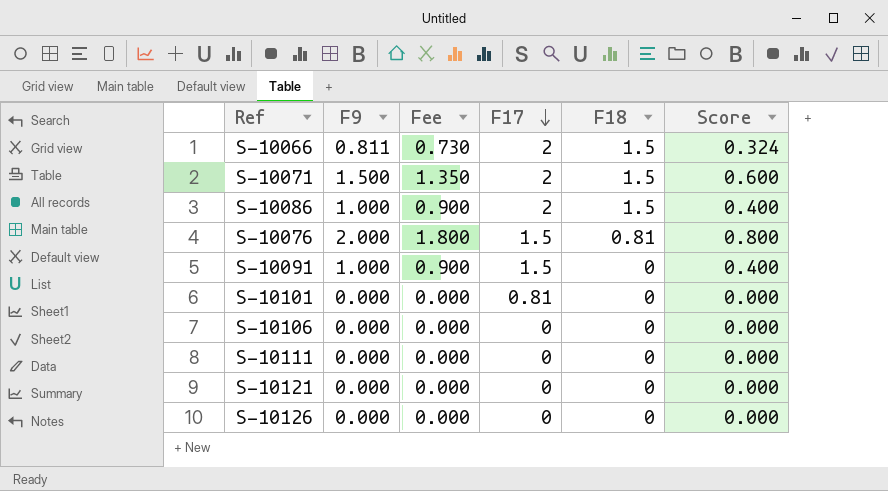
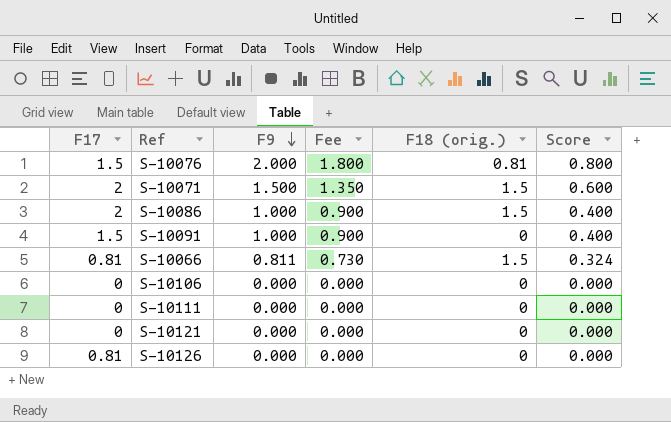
row order: F17 descending -> F9 descending
column F17 | position: 4 -> 1
column name: F18 -> F18 (orig.)
row S-10101: 0.000 | 0.000 | 0.81 | 0 | 0.000 -> none
S-10066 | F17: 2 -> 0.81
S-10126 | F17: 0 -> 0.81

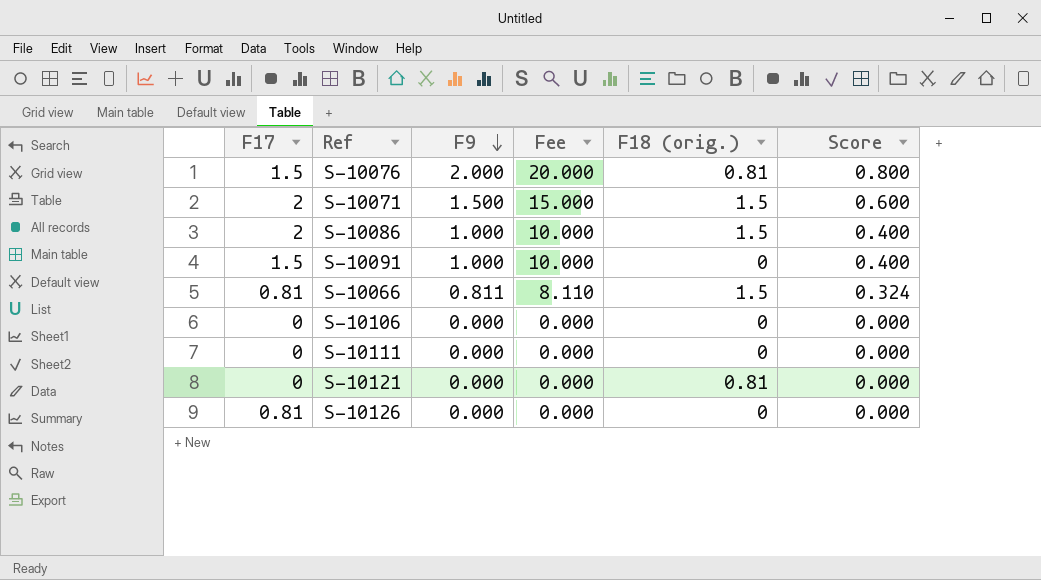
column Fee | formula: [F9] * 0.9 -> [F9] * 10
S-10121 | F18 (orig.): 0 -> 0.81

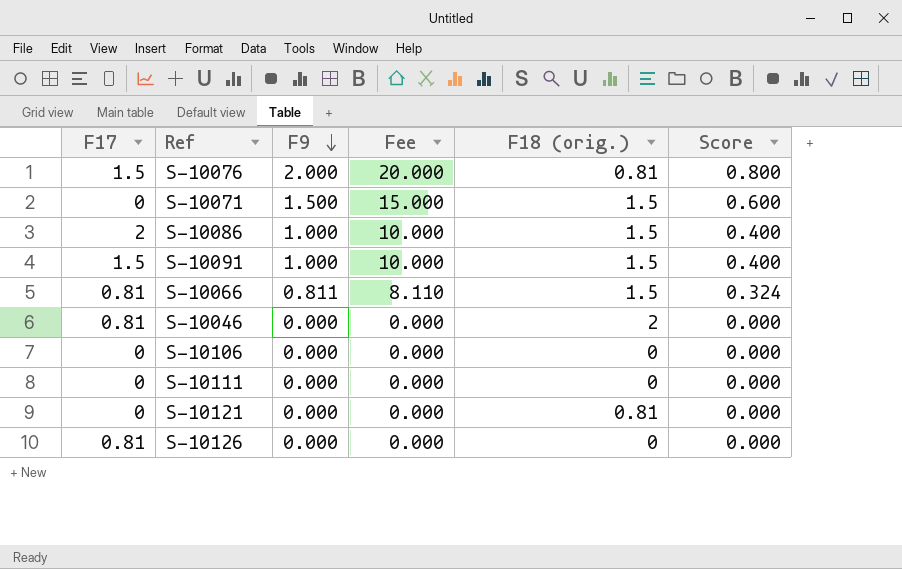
S-10071 | F17: 2 -> 0
S-10091 | F18 (orig.): 0 -> 1.5
row S-10046: none -> 0.81 | 0.000 | 0.000 | 2 | 0.000

